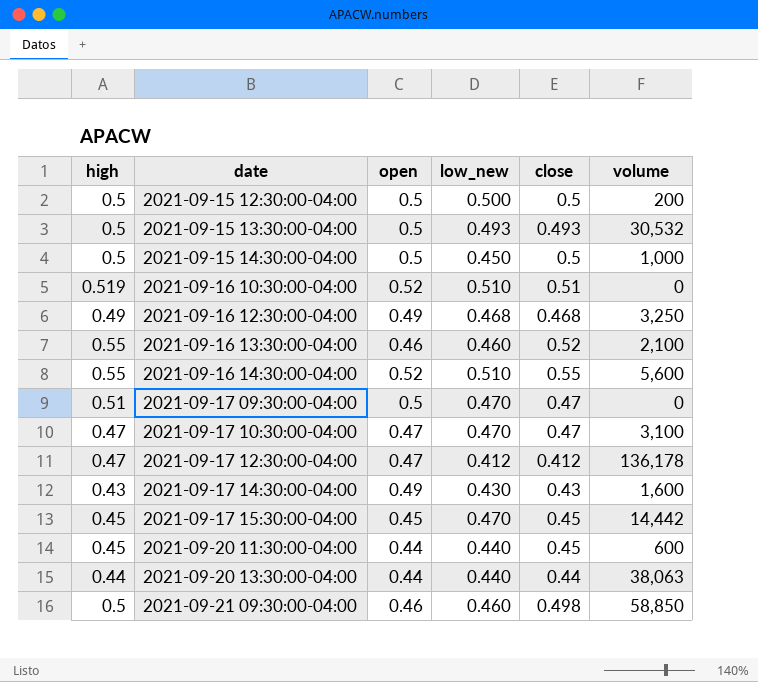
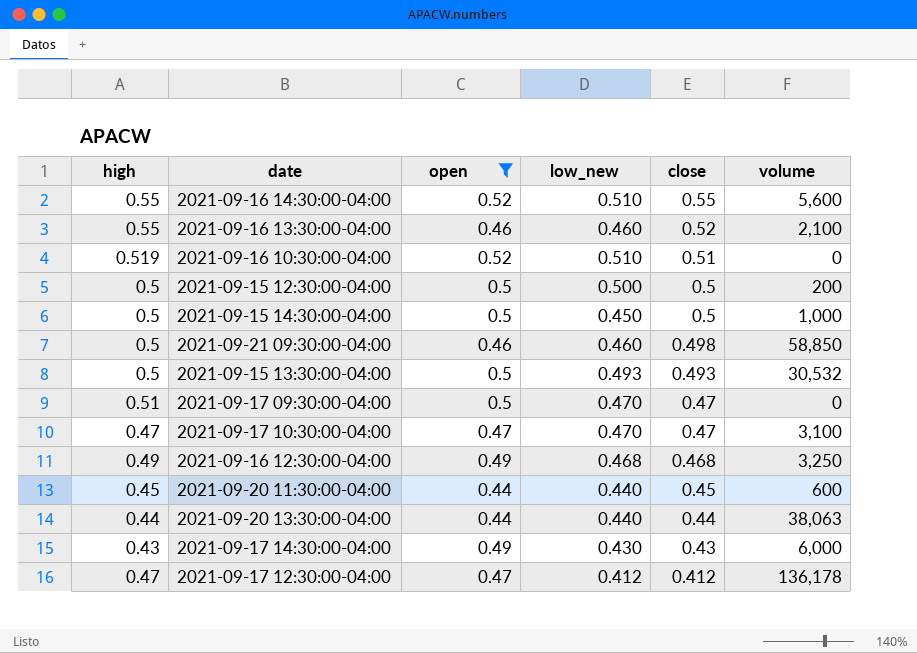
filter: none -> open != 0.45
row order: date ascending -> close descending
2021-09-17 14:30:00-04:00 | volume: 1,600 -> 6,000

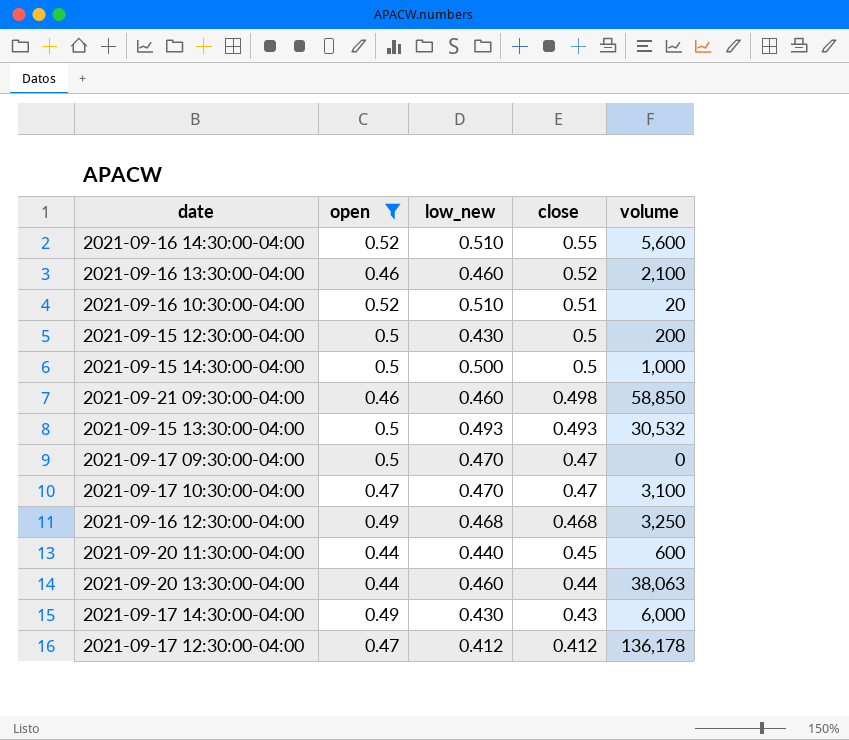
column high | position: 1 -> none
2021-09-16 10:30:00-04:00 | volume: 0 -> 20
2021-09-15 12:30:00-04:00 | low_new: 0.500 -> 0.430
2021-09-15 14:30:00-04:00 | low_new: 0.450 -> 0.500
2021-09-20 13:30:00-04:00 | low_new: 0.440 -> 0.460

